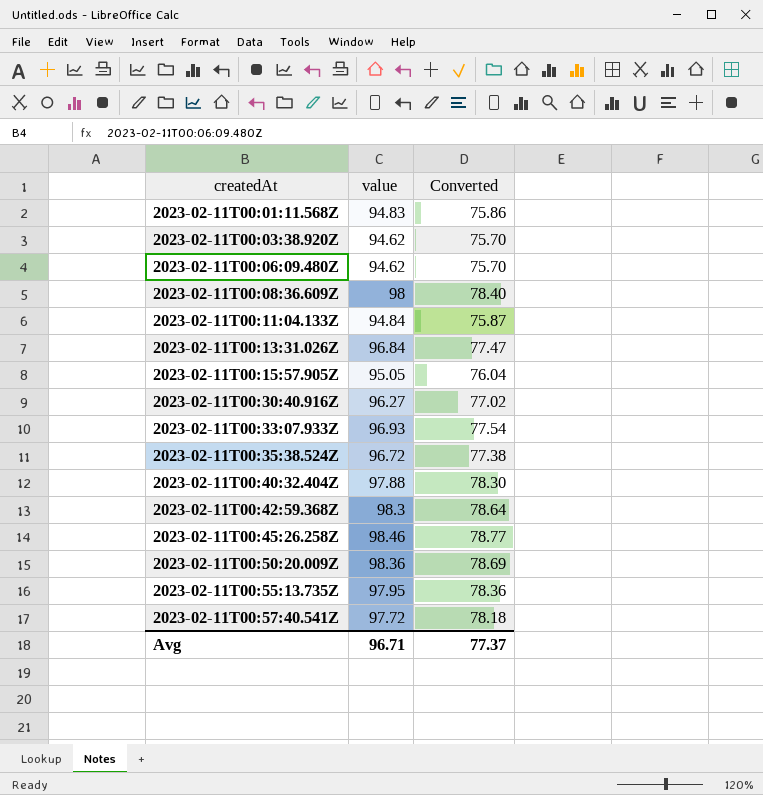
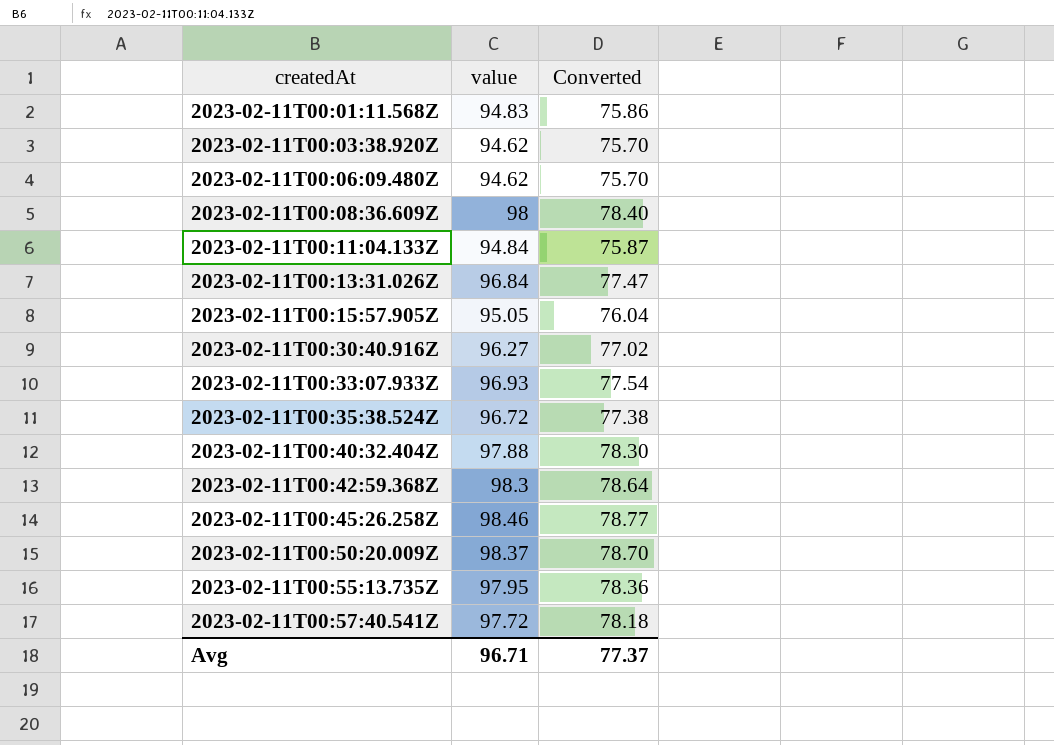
2023-02-11T00:50:20.009Z | value: 98.36 -> 98.37
2023-02-11T00:50:20.009Z | Converted: 78.69 -> 78.70

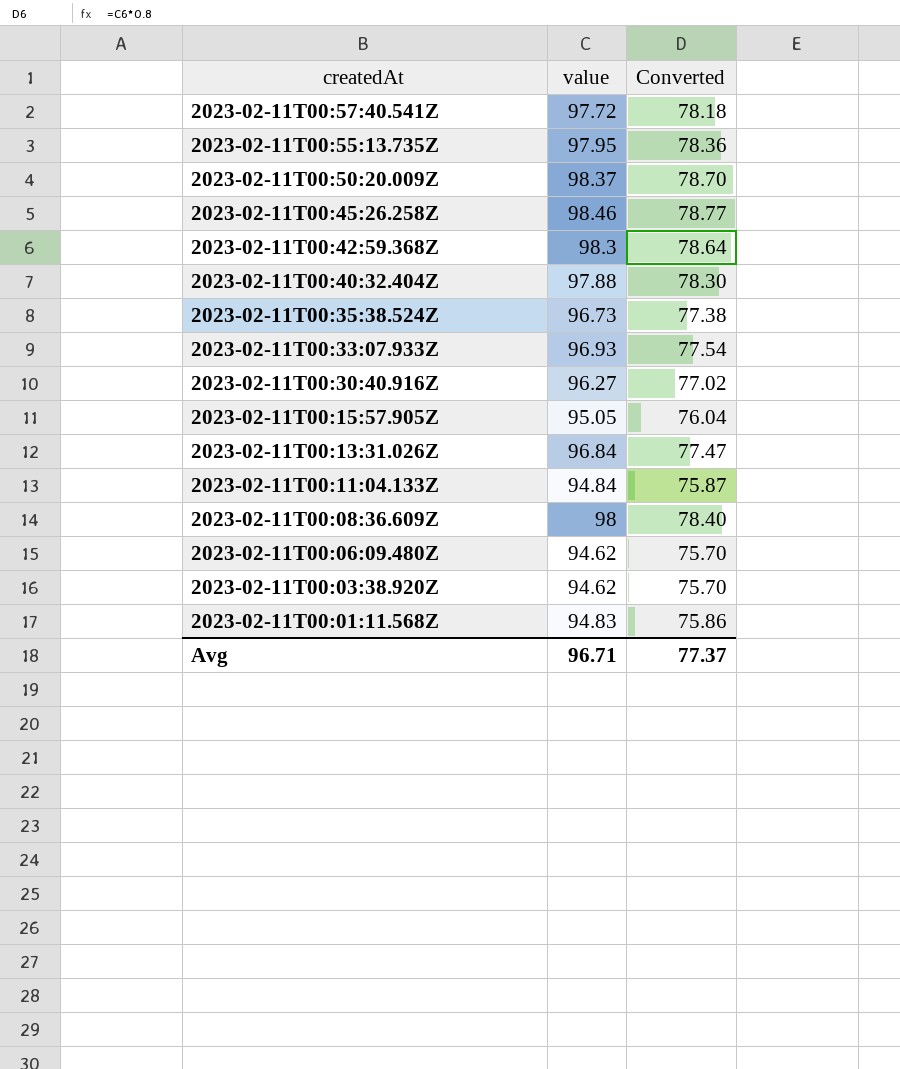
row order: createdAt ascending -> createdAt descending
2023-02-11T00:35:38.524Z | value: 96.72 -> 96.73

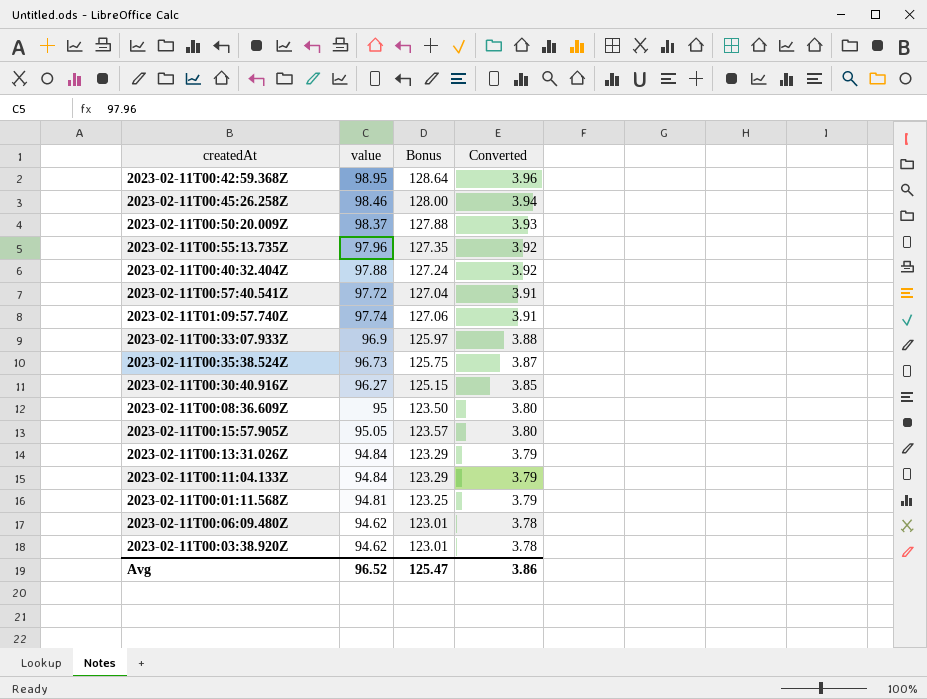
row order: createdAt descending -> Converted descending
column Bonus | formula: none -> [value] * 1.3
column Converted | formula: [value] * 0.8 -> [value] * 0.04
2023-02-11T00:42:59.368Z | value: 98.3 -> 98.95
2023-02-11T00:55:13.735Z | value: 97.95 -> 97.96
row 2023-02-11T01:09:57.740Z: none -> 97.74 | 127.06 | 3.91
2023-02-11T00:33:07.933Z | value: 96.93 -> 96.9
2023-02-11T00:08:36.609Z | value: 98 -> 95
2023-02-11T00:13:31.026Z | value: 96.84 -> 94.84
2023-02-11T00:01:11.568Z | value: 94.83 -> 94.81
Avg | value: 96.71 -> 96.52
Avg | Converted: 77.37 -> 3.86

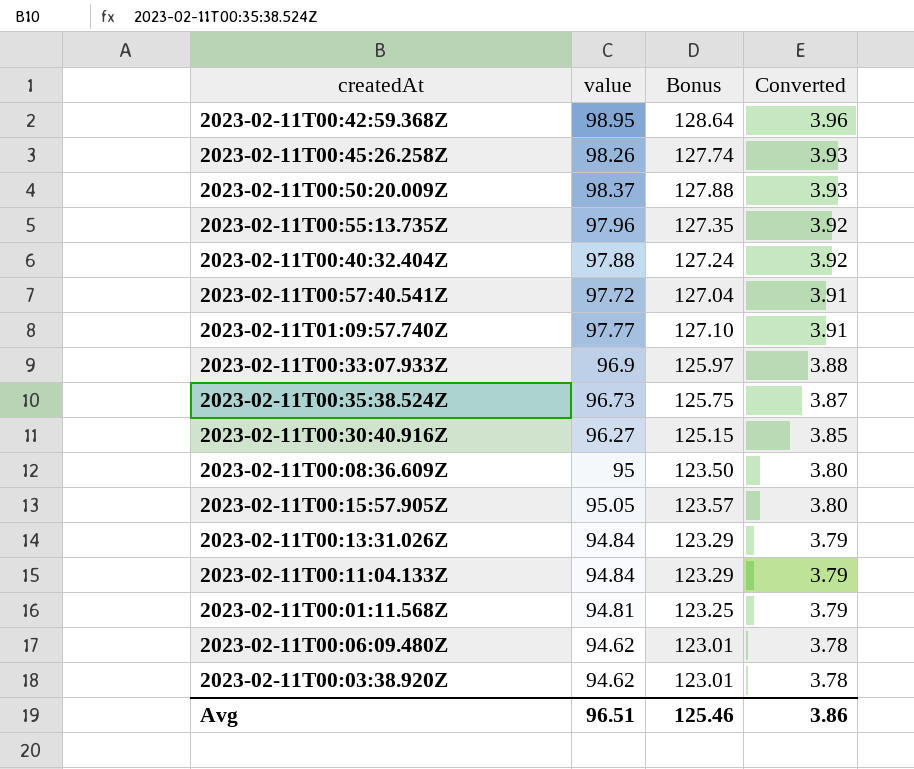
2023-02-11T00:45:26.258Z | value: 98.46 -> 98.26
2023-02-11T00:45:26.258Z | Bonus: 128.00 -> 127.74
2023-02-11T00:45:26.258Z | Converted: 3.94 -> 3.93
2023-02-11T01:09:57.740Z | value: 97.74 -> 97.77
2023-02-11T01:09:57.740Z | Bonus: 127.06 -> 127.10
Avg | value: 96.52 -> 96.51
Avg | Bonus: 125.47 -> 125.46

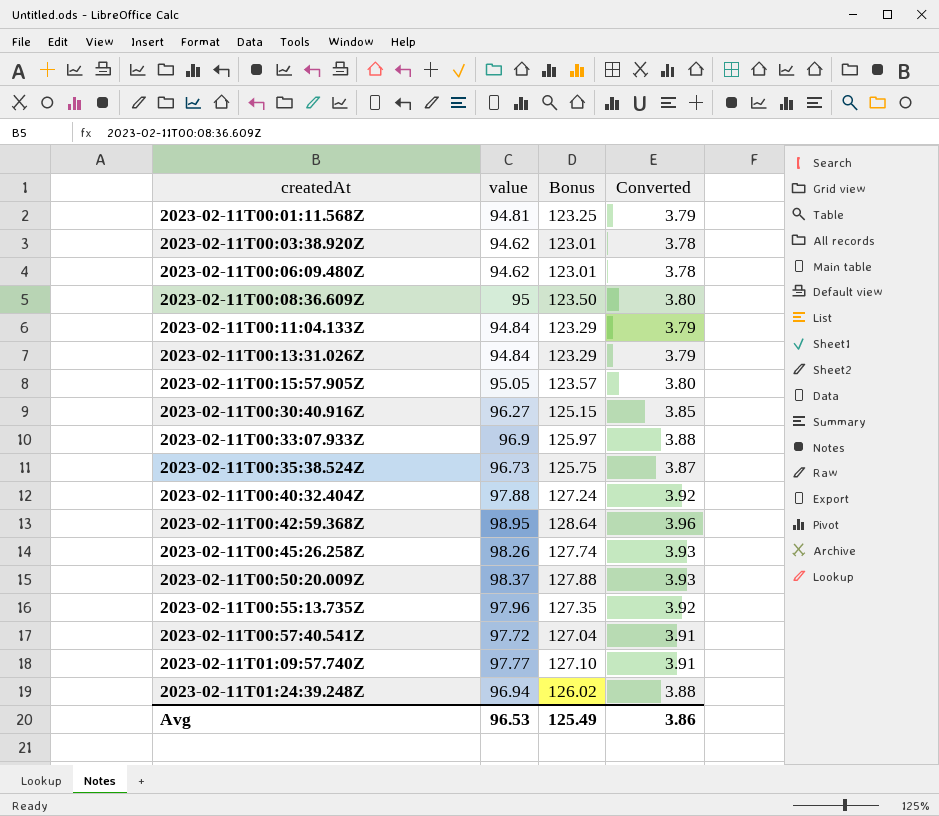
row order: Converted descending -> createdAt ascending
row 2023-02-11T01:24:39.248Z: none -> 96.94 | 126.02 | 3.88
Avg | value: 96.51 -> 96.53
Avg | Bonus: 125.46 -> 125.49

